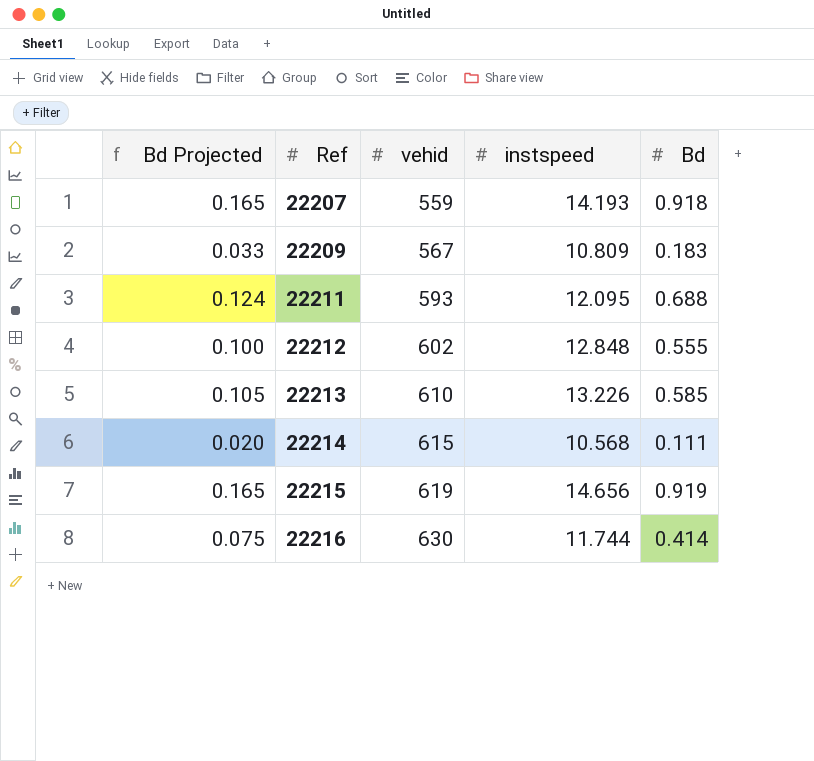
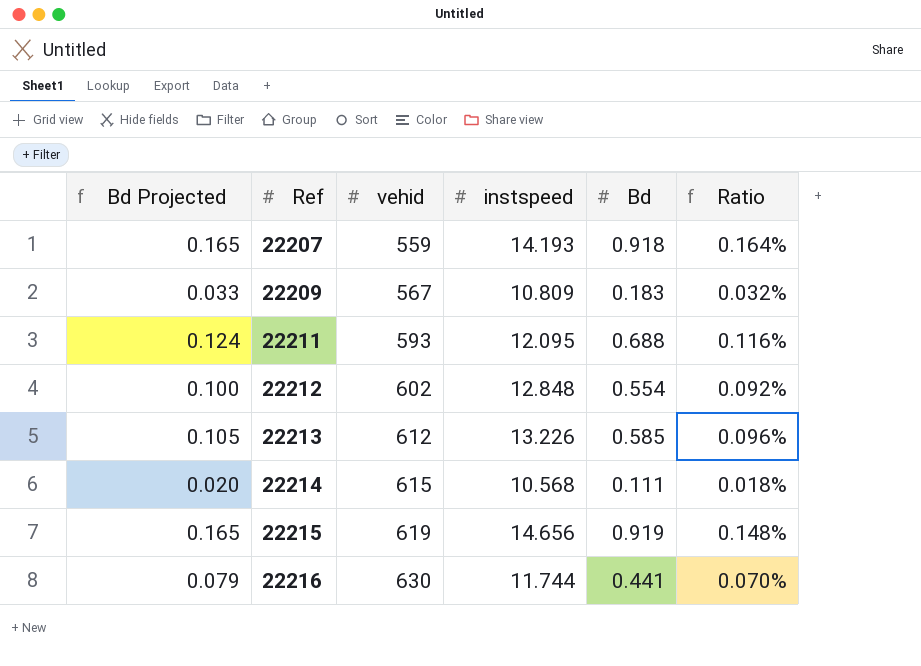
column Ratio | formula: none -> [Bd] / [vehid]
22212 | Bd: 0.555 -> 0.554
22213 | vehid: 610 -> 612
22216 | Bd Projected: 0.075 -> 0.079
22216 | Bd: 0.414 -> 0.441

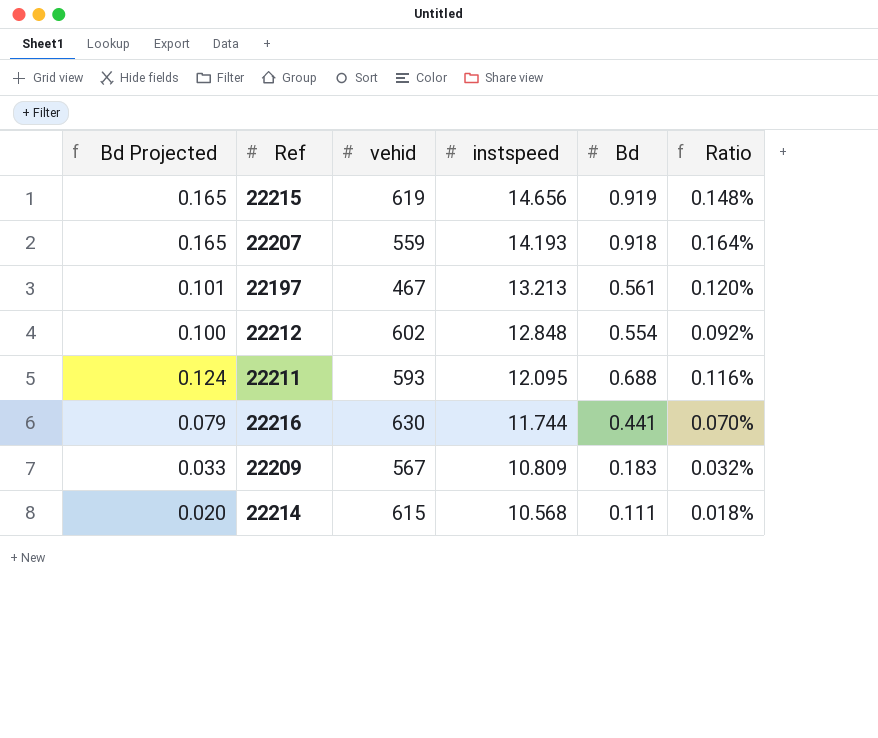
row order: Ref ascending -> instspeed descending
row 22213: 0.105 | 612 | 13.226 | 0.585 | 0.096% -> none
row 22197: none -> 0.101 | 467 | 13.213 | 0.561 | 0.120%

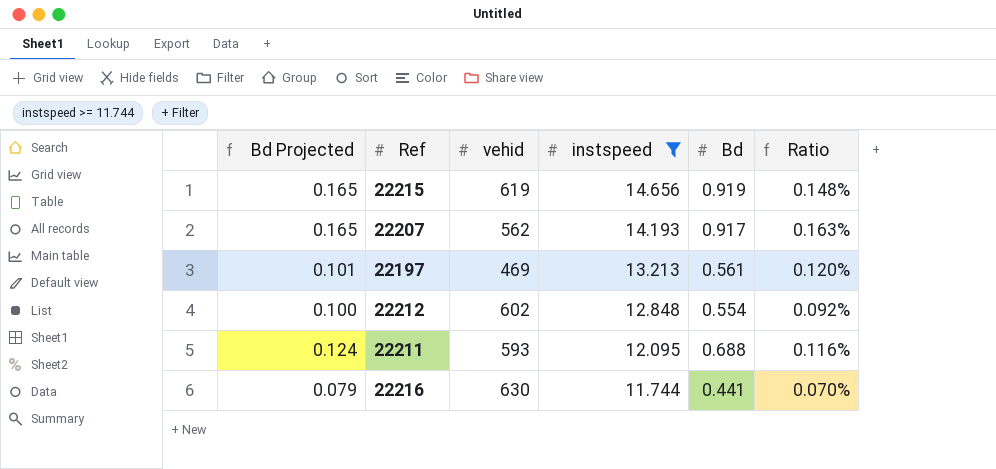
filter: none -> instspeed >= 11.744
22207 | vehid: 559 -> 562
22207 | Bd: 0.918 -> 0.917
22207 | Ratio: 0.164% -> 0.163%
22197 | vehid: 467 -> 469

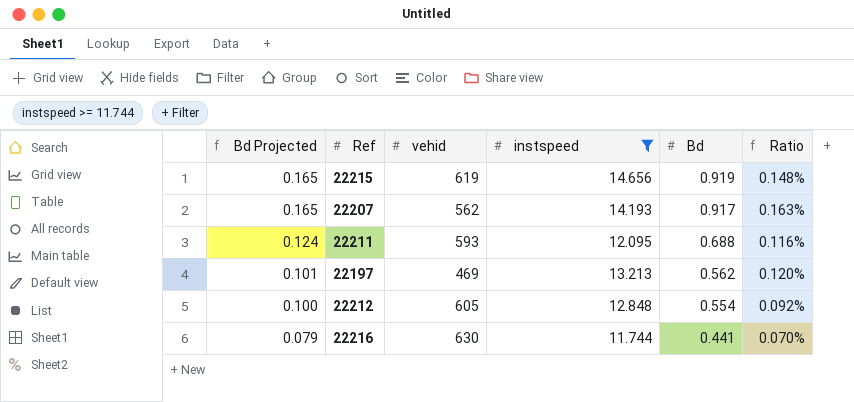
row order: instspeed descending -> Bd Projected descending
22197 | Bd: 0.561 -> 0.562
22212 | vehid: 602 -> 605

